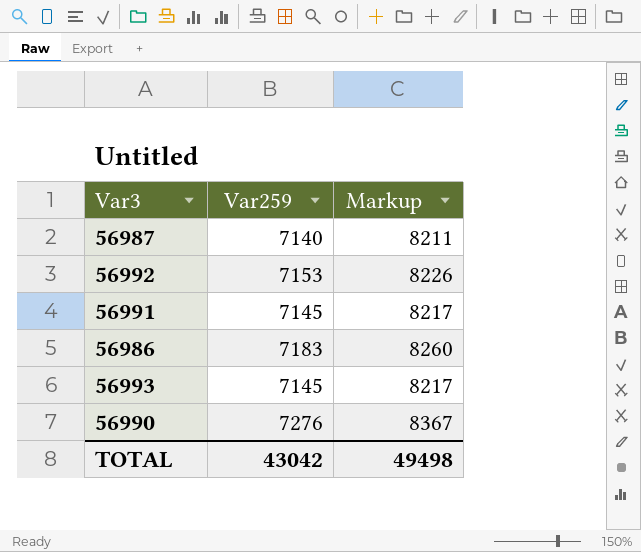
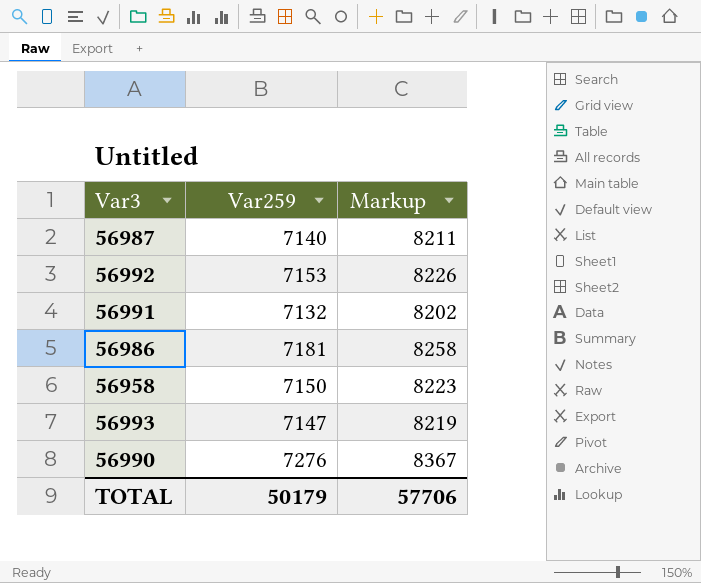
56991 | Var259: 7145 -> 7132
56991 | Markup: 8217 -> 8202
56986 | Var259: 7183 -> 7181
56986 | Markup: 8260 -> 8258
row 56958: none -> 7150 | 8223
56993 | Var259: 7145 -> 7147
56993 | Markup: 8217 -> 8219
TOTAL | Var259: 43042 -> 50179
TOTAL | Markup: 49498 -> 57706

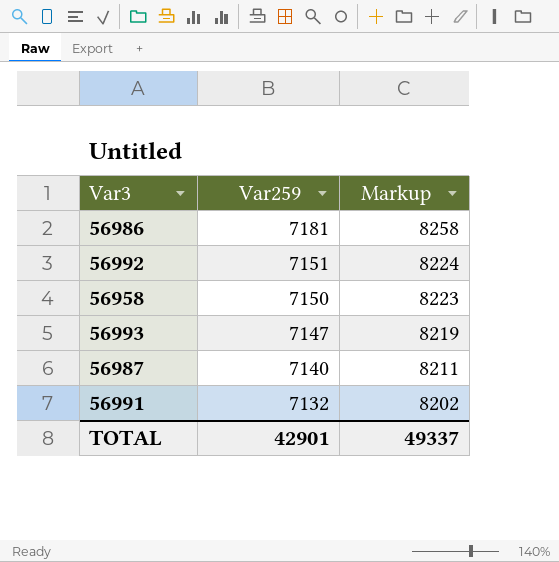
row order: none -> Var259 descending
row 56990: 7276 | 8367 -> none
56992 | Var259: 7153 -> 7151
56992 | Markup: 8226 -> 8224
TOTAL | Var259: 50179 -> 42901
TOTAL | Markup: 57706 -> 49337

